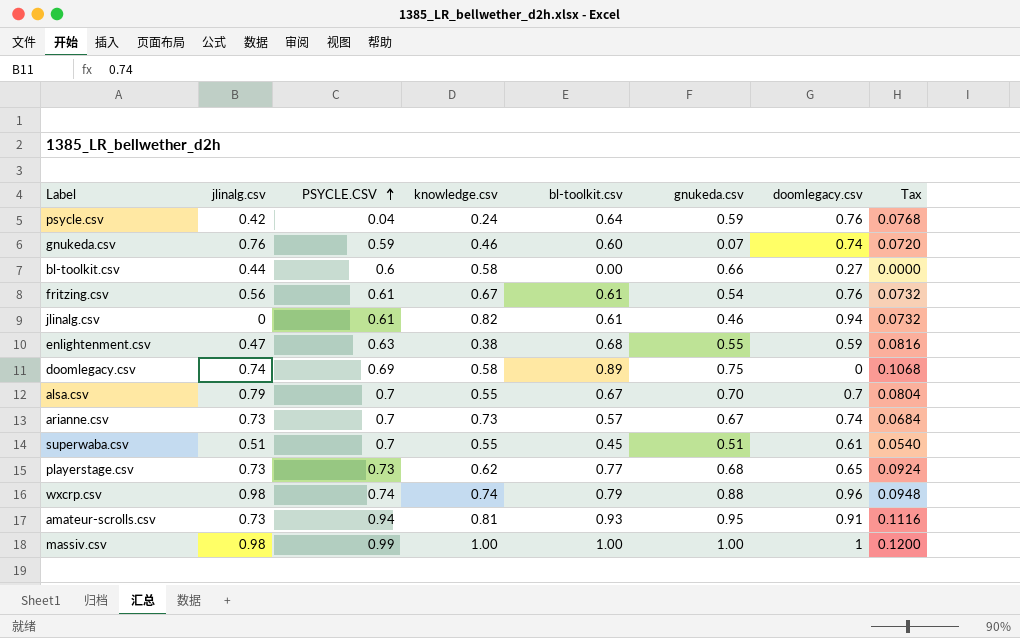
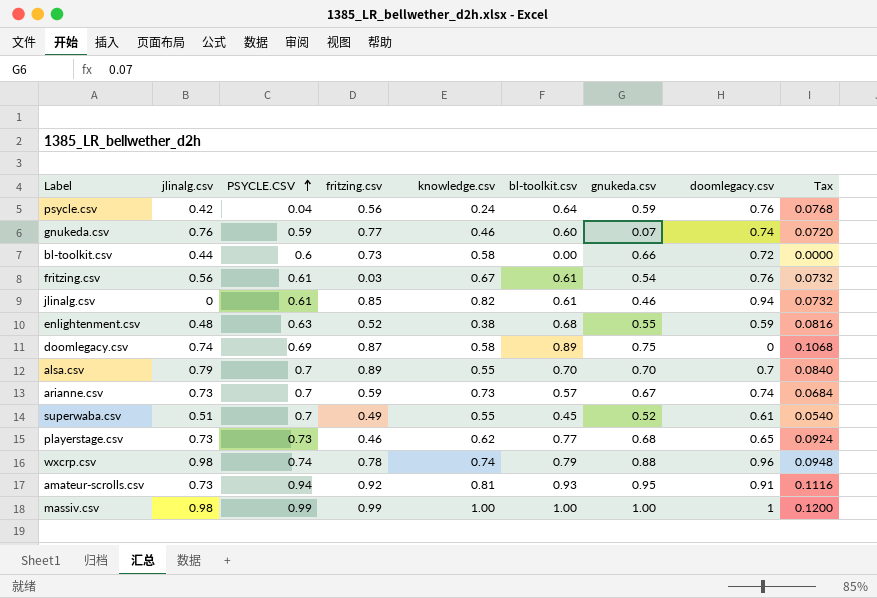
column fritzing.csv | position: none -> 4
bl-toolkit.csv | doomlegacy.csv: 0.27 -> 0.72
enlightenment.csv | jlinalg.csv: 0.47 -> 0.48
alsa.csv | bl-toolkit.csv: 0.67 -> 0.70
alsa.csv | Tax: 0.0804 -> 0.0840
superwaba.csv | gnukeda.csv: 0.51 -> 0.52

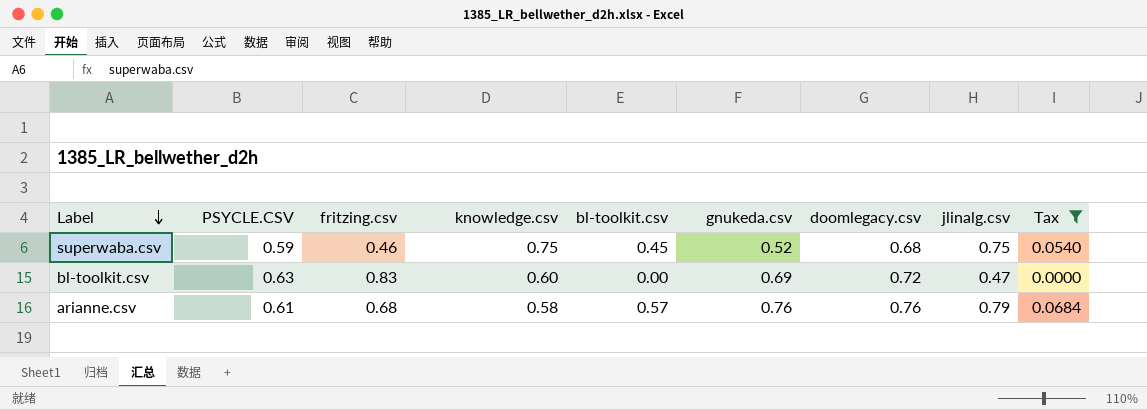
filter: none -> Tax <= 0.0684
row order: PSYCLE.CSV ascending -> Label descending
column jlinalg.csv | position: 2 -> 8
superwaba.csv | PSYCLE.CSV: 0.7 -> 0.59
superwaba.csv | fritzing.csv: 0.49 -> 0.46
superwaba.csv | knowledge.csv: 0.55 -> 0.75
superwaba.csv | doomlegacy.csv: 0.61 -> 0.68
superwaba.csv | jlinalg.csv: 0.51 -> 0.75
bl-toolkit.csv | PSYCLE.CSV: 0.6 -> 0.63
bl-toolkit.csv | fritzing.csv: 0.73 -> 0.83
bl-toolkit.csv | knowledge.csv: 0.58 -> 0.60
bl-toolkit.csv | gnukeda.csv: 0.66 -> 0.69
bl-toolkit.csv | jlinalg.csv: 0.44 -> 0.47
arianne.csv | PSYCLE.CSV: 0.7 -> 0.61
arianne.csv | fritzing.csv: 0.59 -> 0.68
arianne.csv | knowledge.csv: 0.73 -> 0.58
arianne.csv | gnukeda.csv: 0.67 -> 0.76
arianne.csv | doomlegacy.csv: 0.74 -> 0.76
arianne.csv | jlinalg.csv: 0.73 -> 0.79

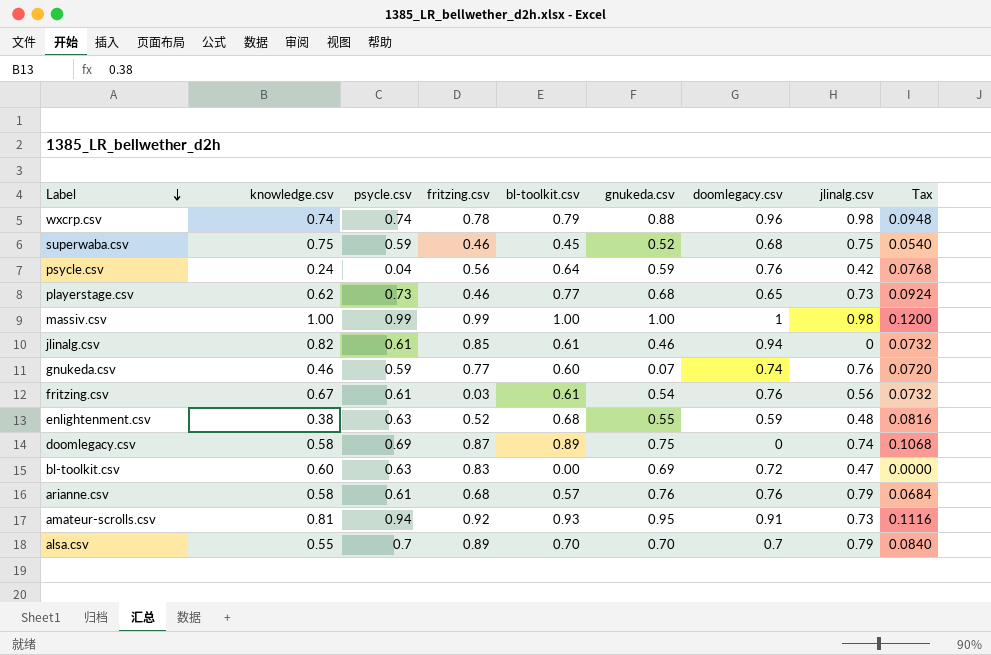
filter: Tax <= 0.0684 -> none
column knowledge.csv | position: 4 -> 2
column name: PSYCLE.CSV -> psycle.csv

